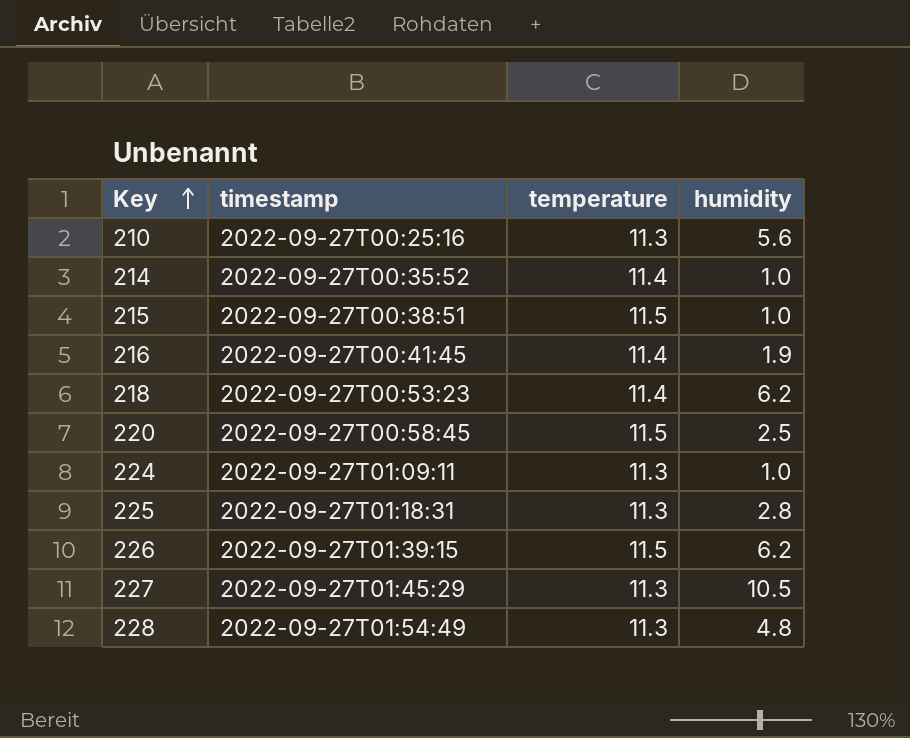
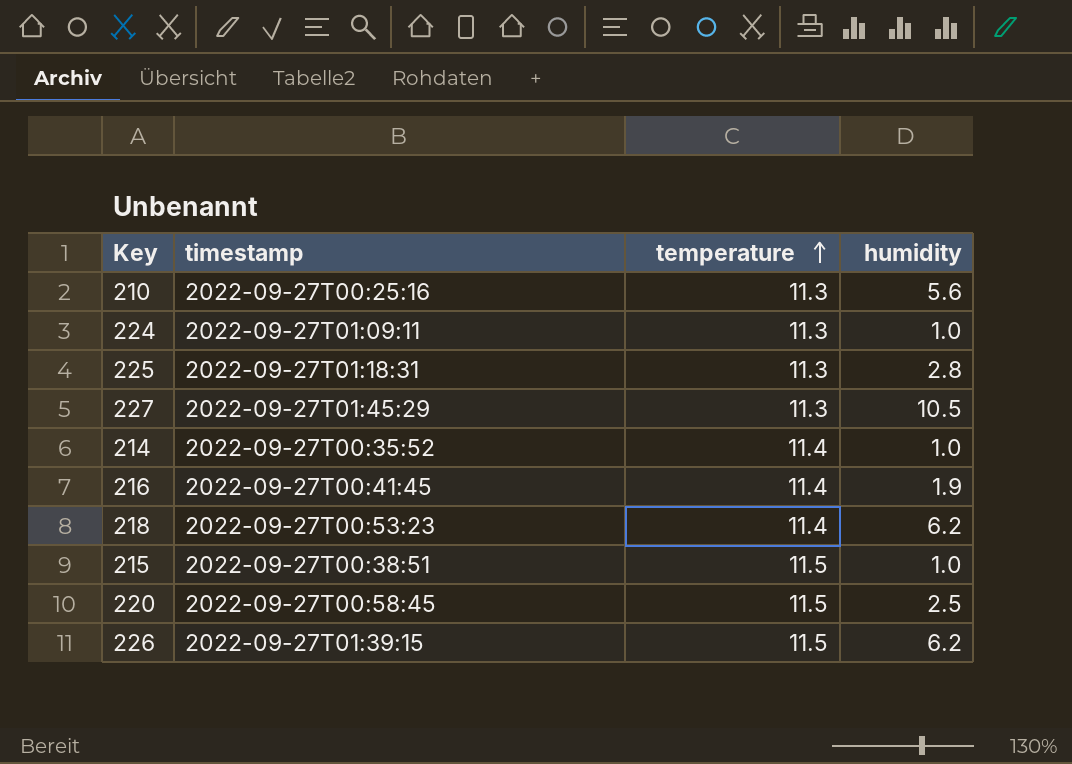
row order: Key ascending -> temperature ascending
row 228: 2022-09-27T01:54:49 | 11.3 | 4.8 -> none

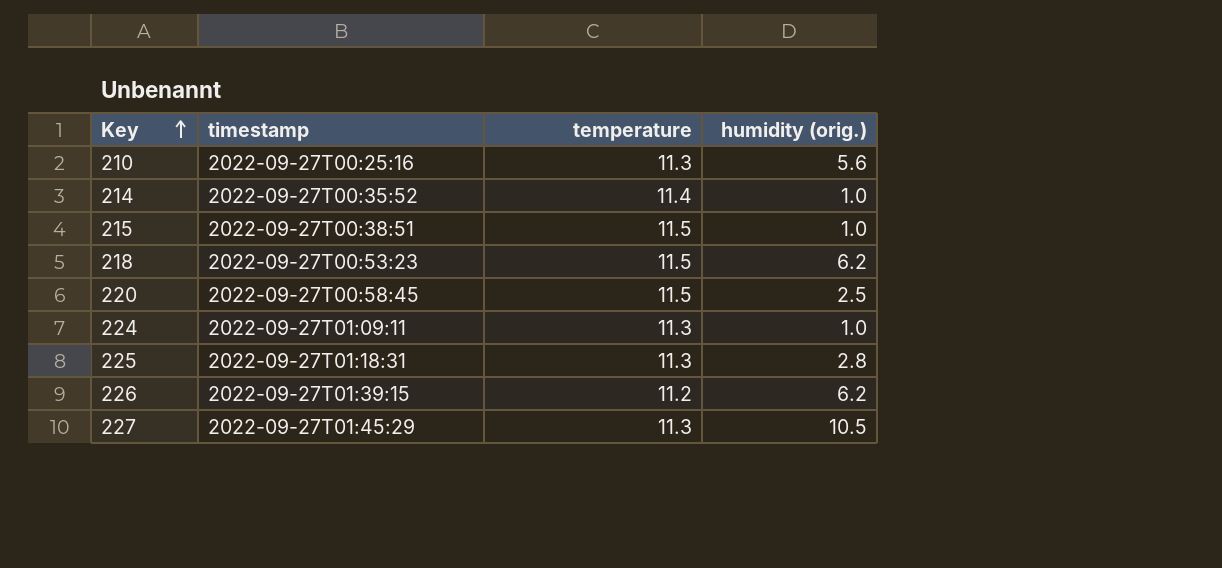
row order: temperature ascending -> Key ascending
column name: humidity -> humidity (orig.)
row 216: 2022-09-27T00:41:45 | 11.4 | 1.9 -> none
218 | temperature: 11.4 -> 11.5
226 | temperature: 11.5 -> 11.2

